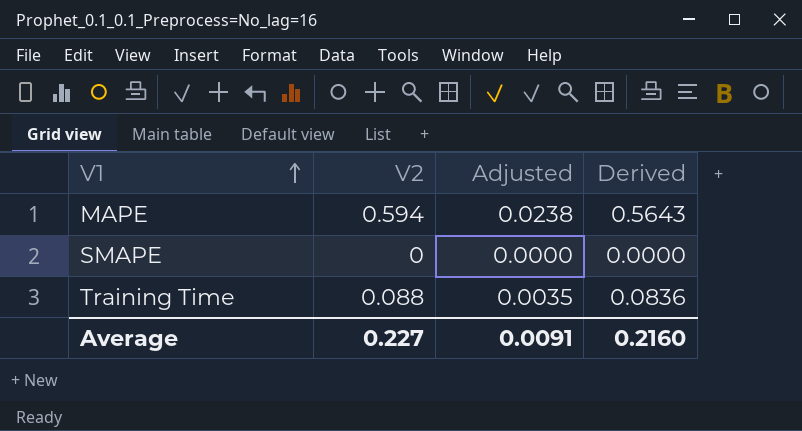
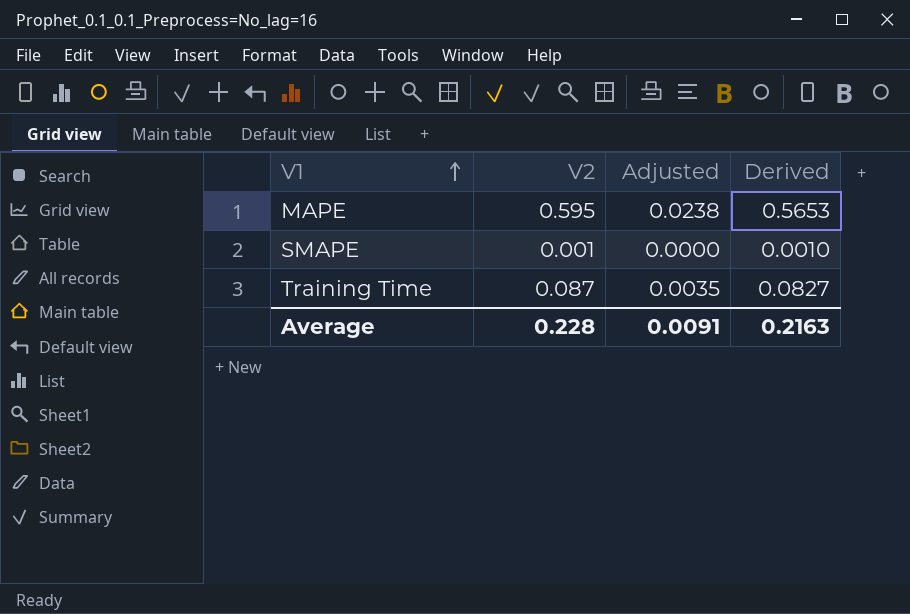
MAPE | V2: 0.594 -> 0.595
MAPE | Derived: 0.5643 -> 0.5653
SMAPE | V2: 0 -> 0.001
SMAPE | Derived: 0.0000 -> 0.0010
Training Time | V2: 0.088 -> 0.087
Training Time | Derived: 0.0836 -> 0.0827
Average | V2: 0.227 -> 0.228
Average | Derived: 0.2160 -> 0.2163

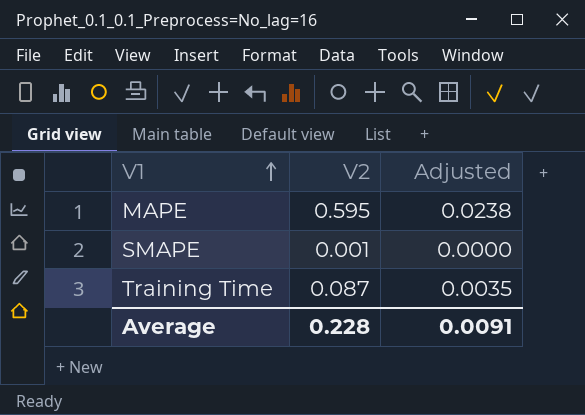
column Derived | formula: [V2] * 0.95 -> none

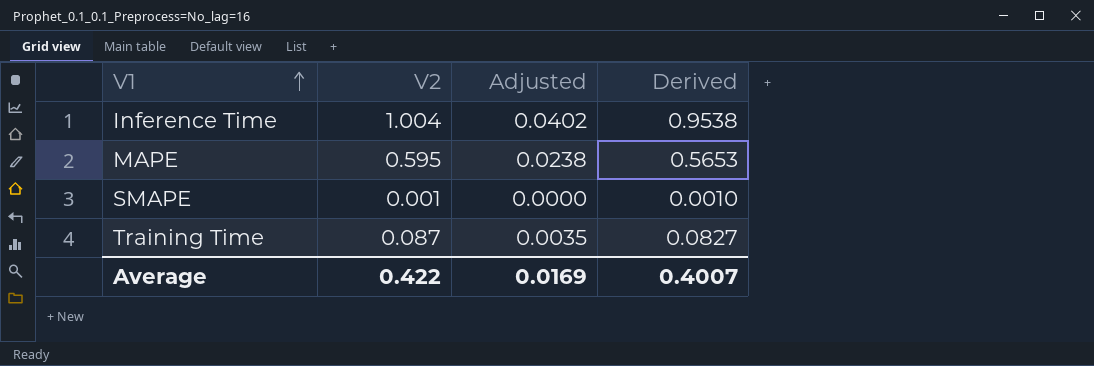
column Derived | formula: none -> [V2] * 0.95
row Inference Time: none -> 1.004 | 0.0402 | 0.9538
Average | V2: 0.228 -> 0.422
Average | Adjusted: 0.0091 -> 0.0169

